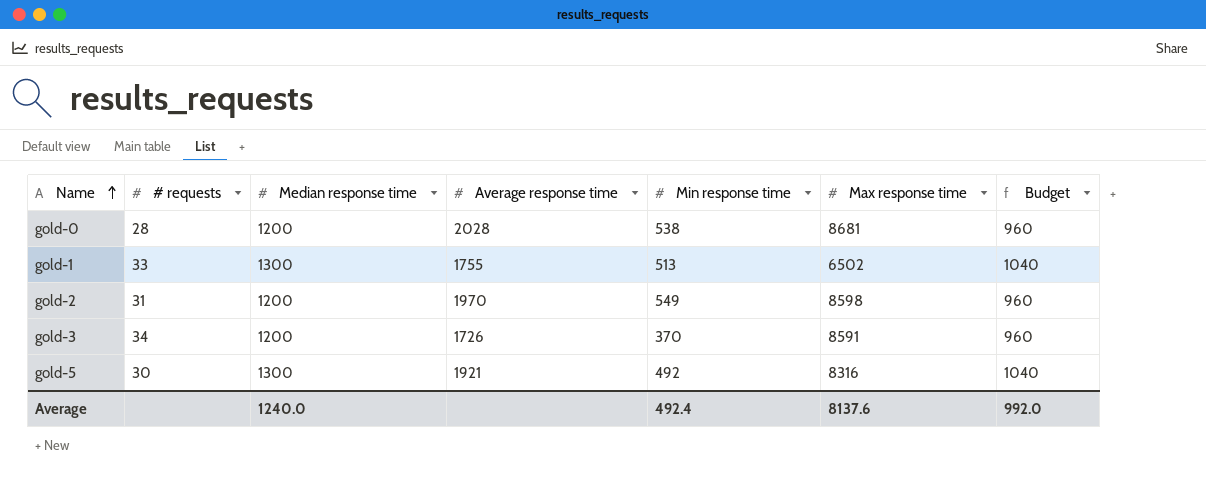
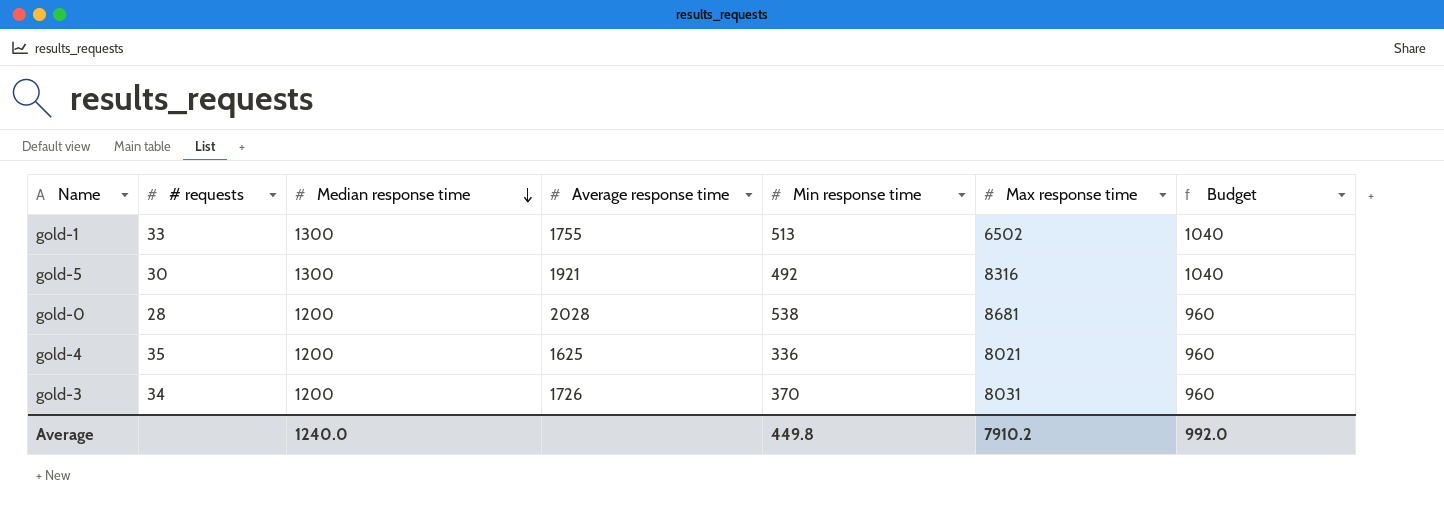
row order: Name ascending -> Median response time descending
row gold-2: 31 | 1200 | 1970 | 549 | 8598 | 960 -> none
row gold-4: none -> 35 | 1200 | 1625 | 336 | 8021 | 960
gold-3 | Max response time: 8591 -> 8031
Average | Min response time: 492.4 -> 449.8
Average | Max response time: 8137.6 -> 7910.2

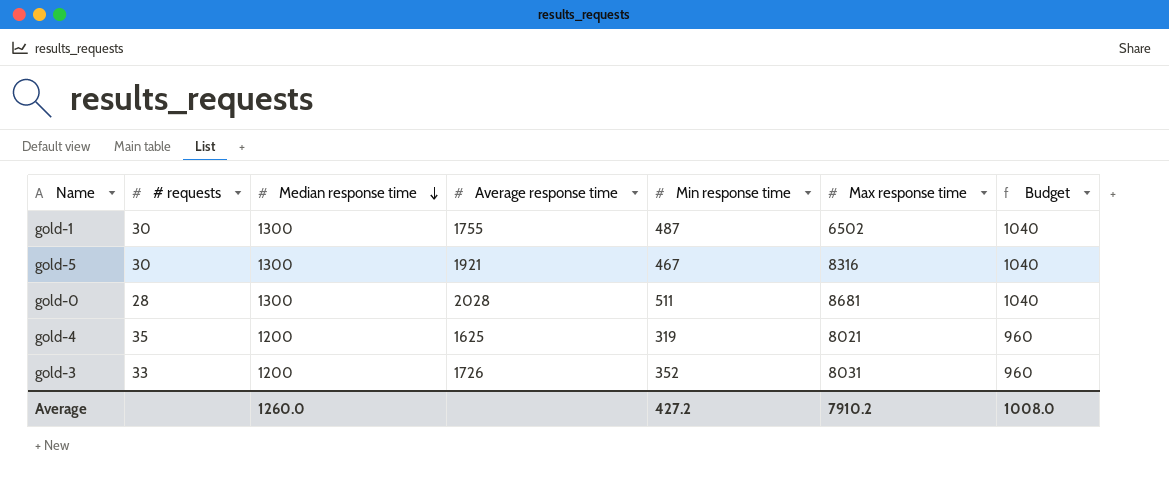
gold-1 | # requests: 33 -> 30
gold-1 | Min response time: 513 -> 487
gold-5 | Min response time: 492 -> 467
gold-0 | Median response time: 1200 -> 1300
gold-0 | Min response time: 538 -> 511
gold-0 | Budget: 960 -> 1040
gold-4 | Min response time: 336 -> 319
gold-3 | # requests: 34 -> 33
gold-3 | Min response time: 370 -> 352
Average | Median response time: 1240.0 -> 1260.0
Average | Min response time: 449.8 -> 427.2
Average | Budget: 992.0 -> 1008.0

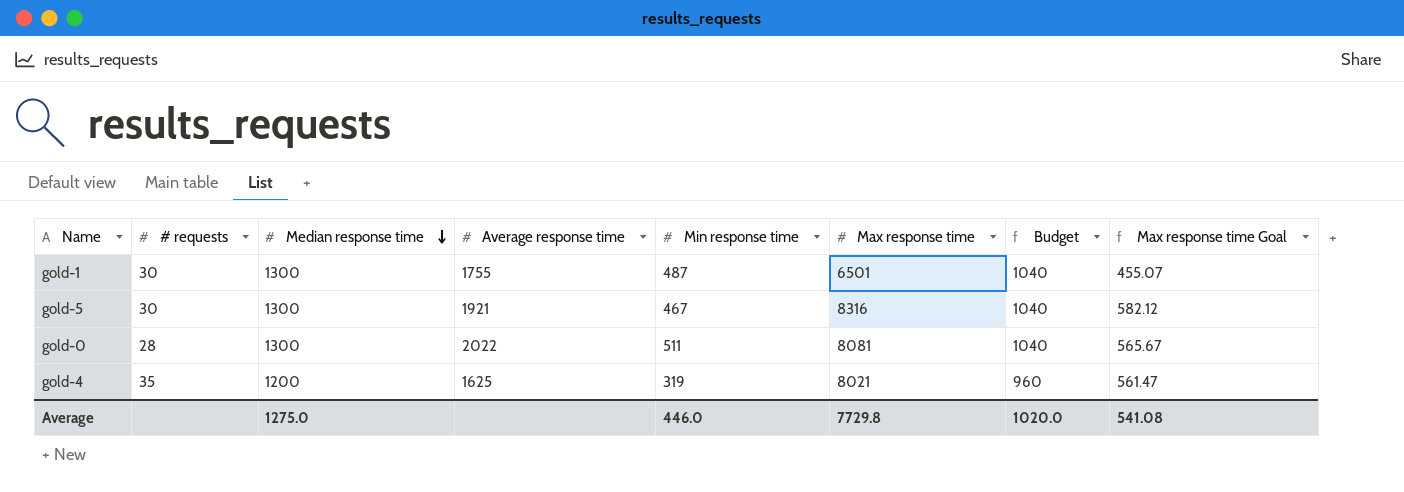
column Max response time Goal | formula: none -> [Max response time] * 0.07
row gold-3: 33 | 1200 | 1726 | 352 | 8031 | 960 -> none
gold-1 | Max response time: 6502 -> 6501
gold-0 | Average response time: 2028 -> 2022
gold-0 | Max response time: 8681 -> 8081
Average | Median response time: 1260.0 -> 1275.0
Average | Min response time: 427.2 -> 446.0
Average | Max response time: 7910.2 -> 7729.8
Average | Budget: 1008.0 -> 1020.0

